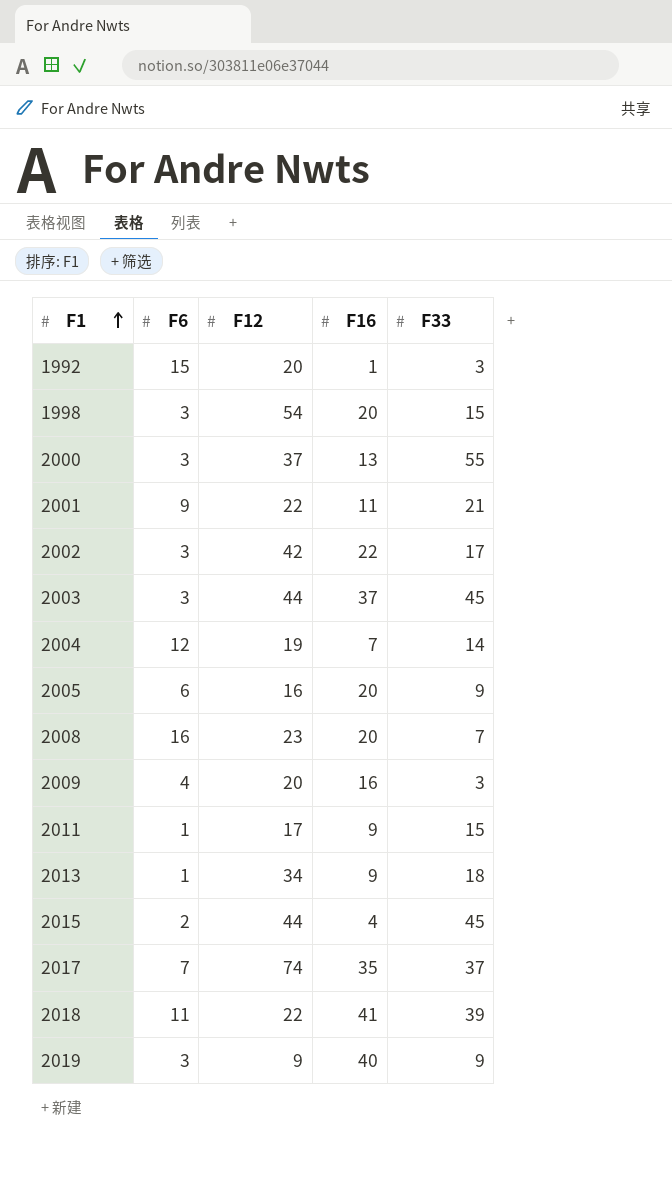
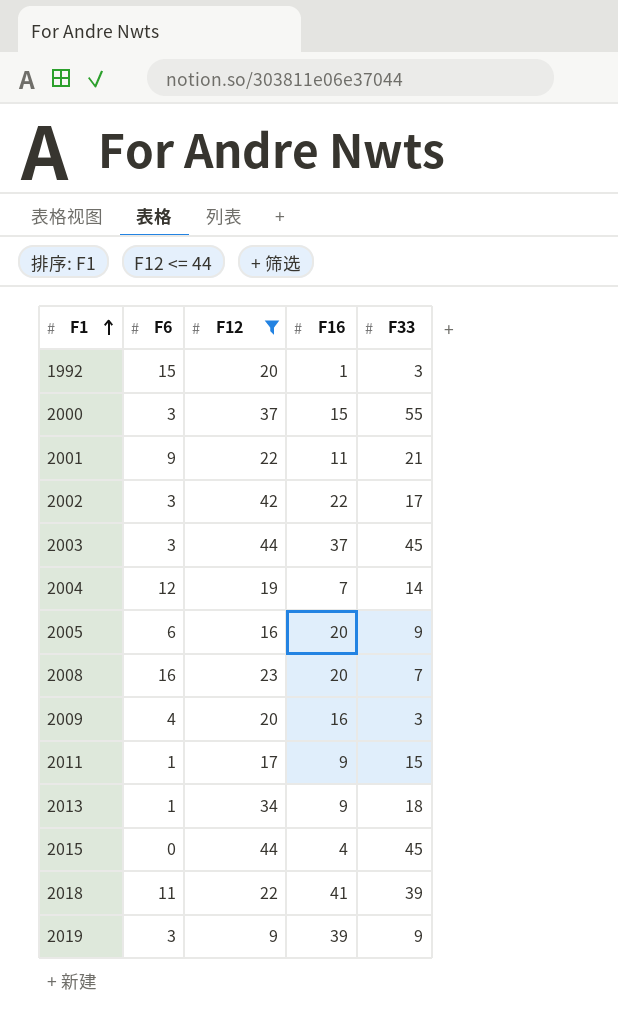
filter: none -> F12 <= 44
2000 | F16: 13 -> 15
2015 | F6: 2 -> 0
2019 | F16: 40 -> 39

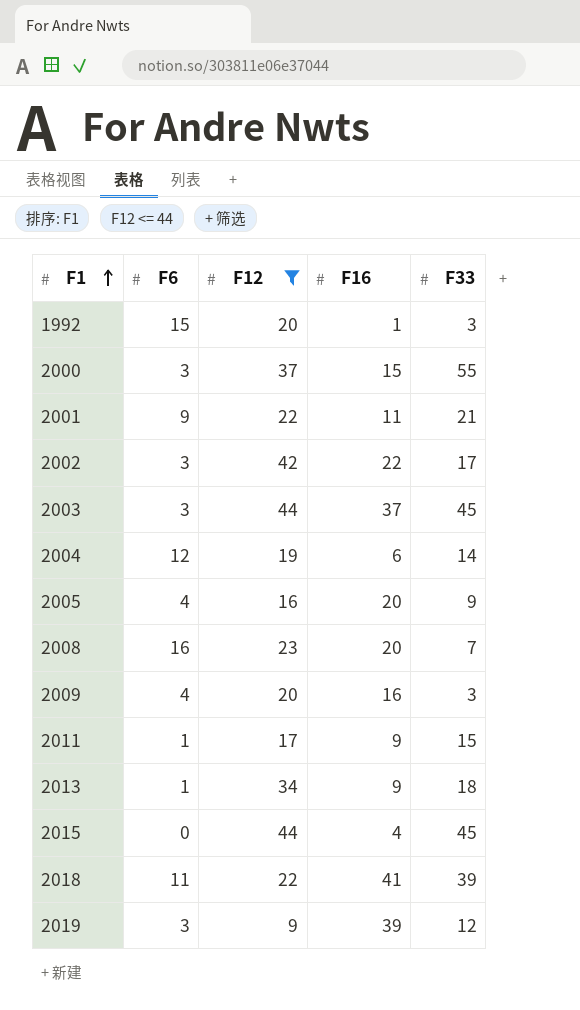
2004 | F16: 7 -> 6
2005 | F6: 6 -> 4
2019 | F33: 9 -> 12

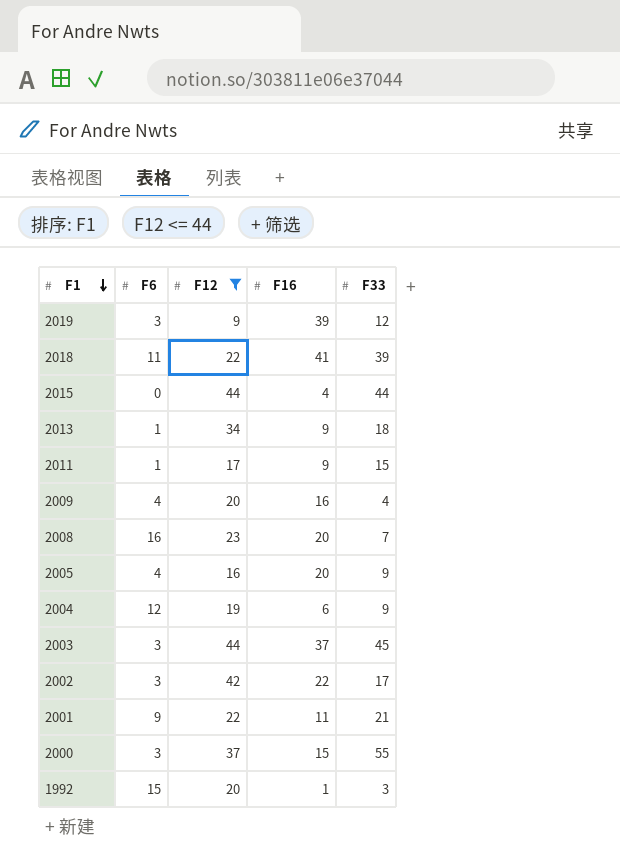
row order: F1 ascending -> F1 descending
2015 | F33: 45 -> 44
2009 | F33: 3 -> 4
2004 | F33: 14 -> 9

